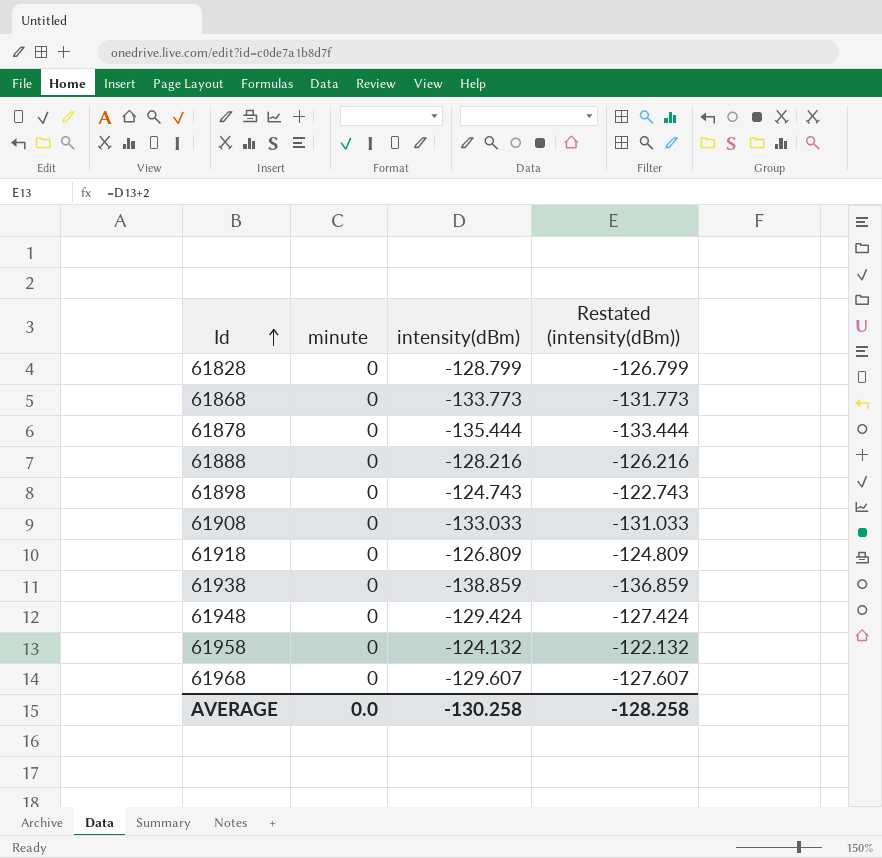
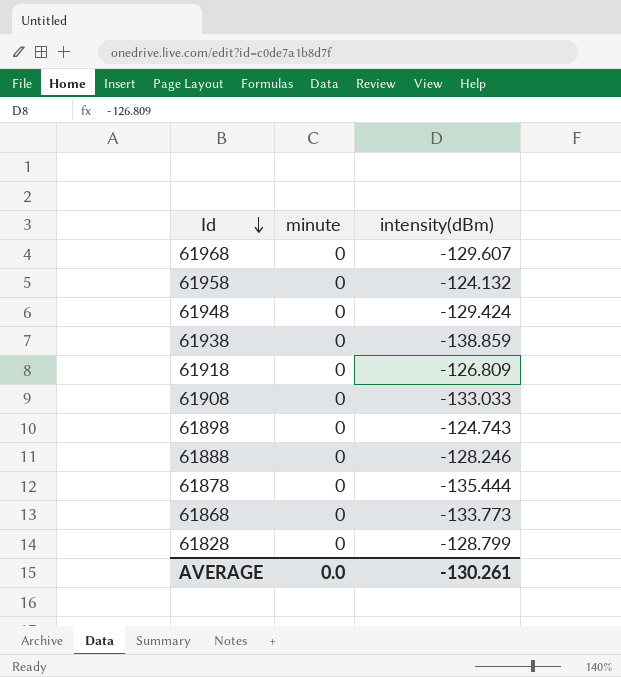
row order: Id ascending -> Id descending
column Restated (intensity(dBm)) | formula: [intensity(dBm)] + 2 -> none
61888 | intensity(dBm): -128.216 -> -128.246
AVERAGE | intensity(dBm): -130.258 -> -130.261

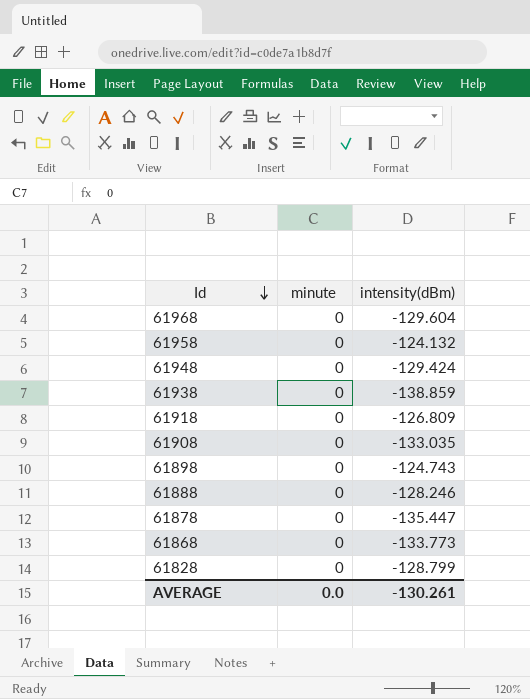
61968 | intensity(dBm): -129.607 -> -129.604
61908 | intensity(dBm): -133.033 -> -133.035
61878 | intensity(dBm): -135.444 -> -135.447

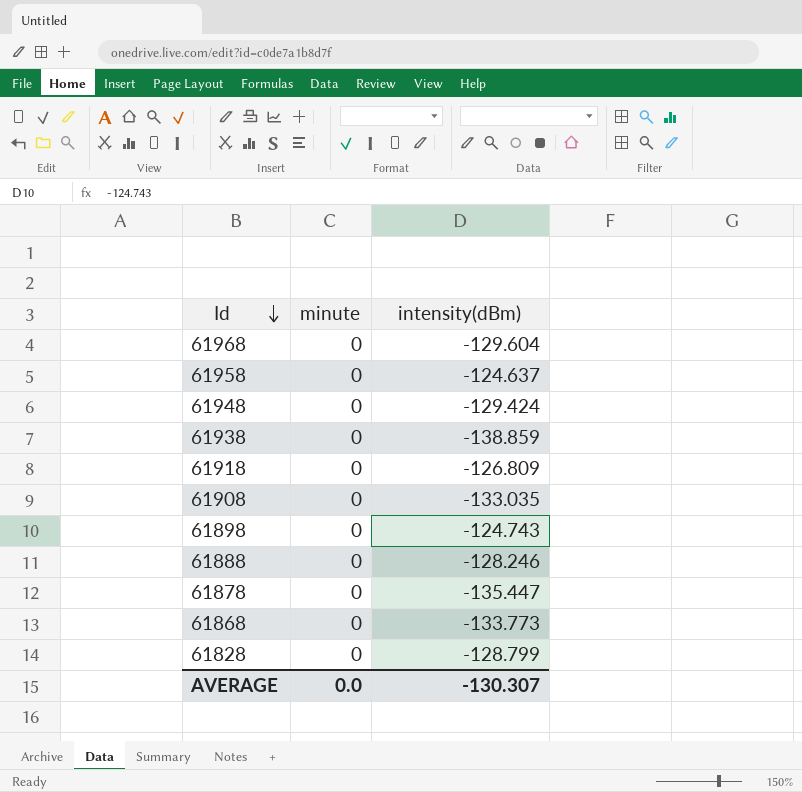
61958 | intensity(dBm): -124.132 -> -124.637
AVERAGE | intensity(dBm): -130.261 -> -130.307

